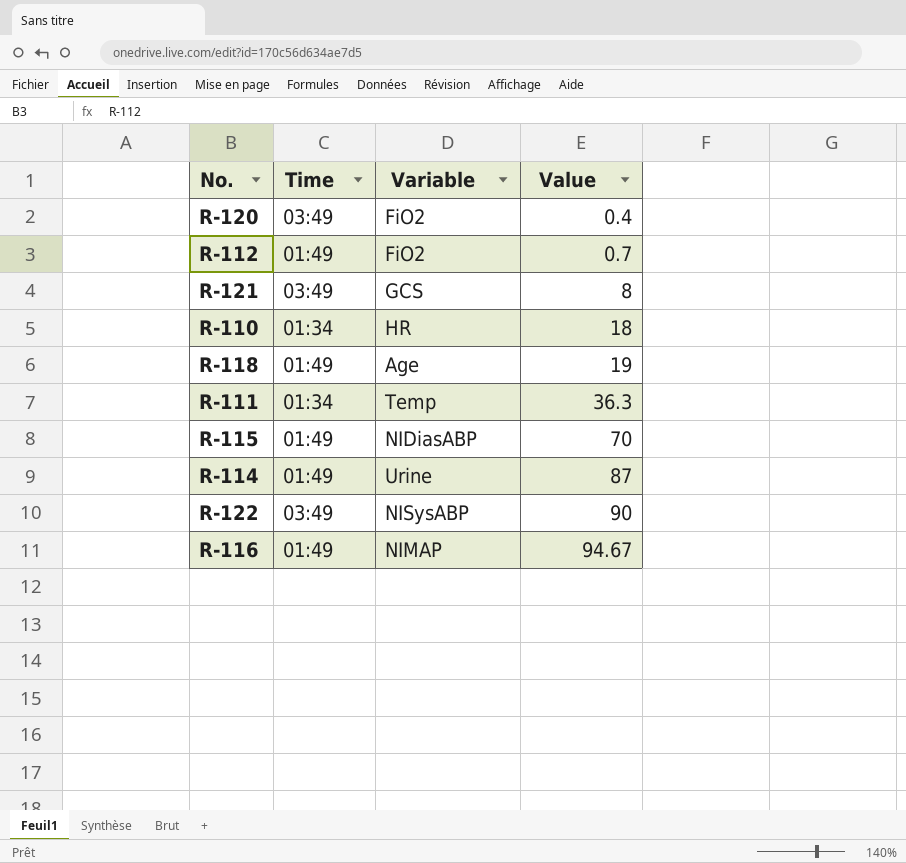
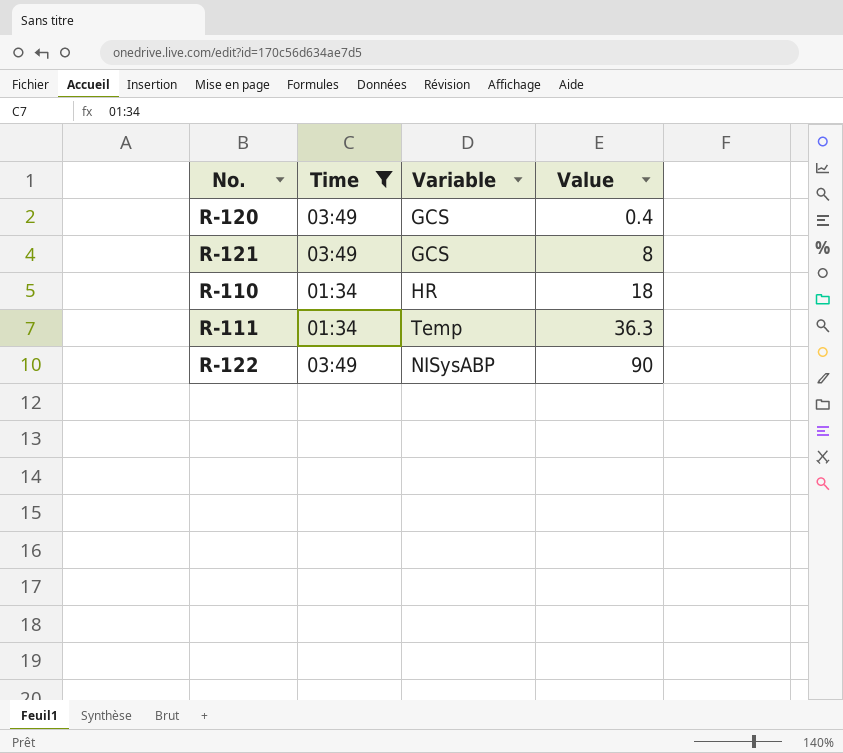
filter: none -> Time != 01:49
R-120 | Variable: FiO2 -> GCS

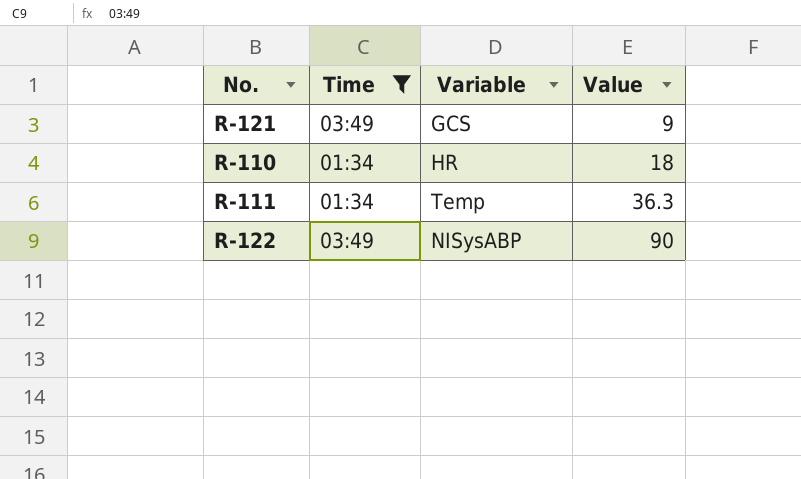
row R-120: 03:49 | GCS | 0.4 -> none
R-121 | Value: 8 -> 9

